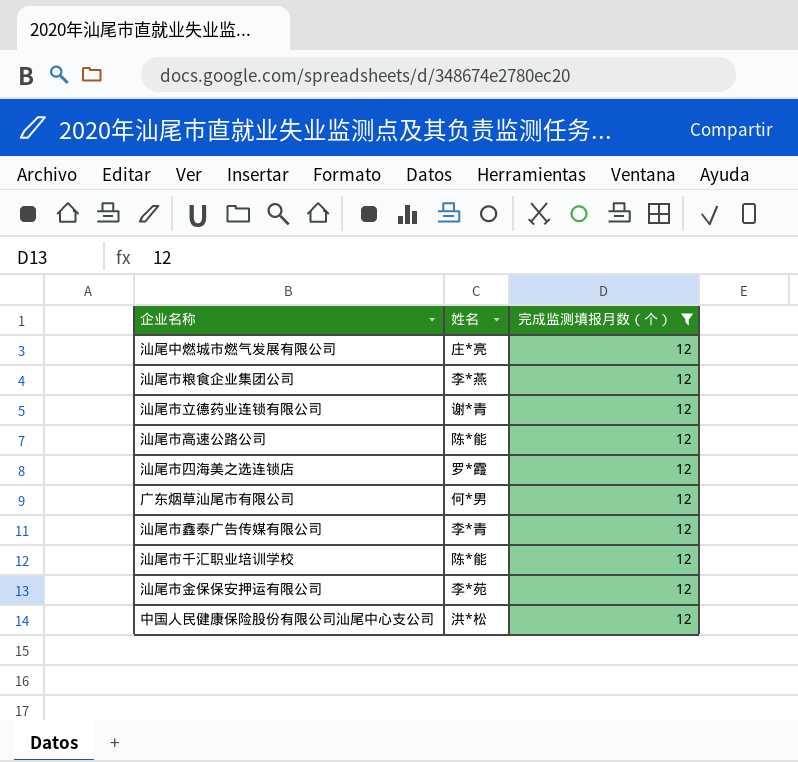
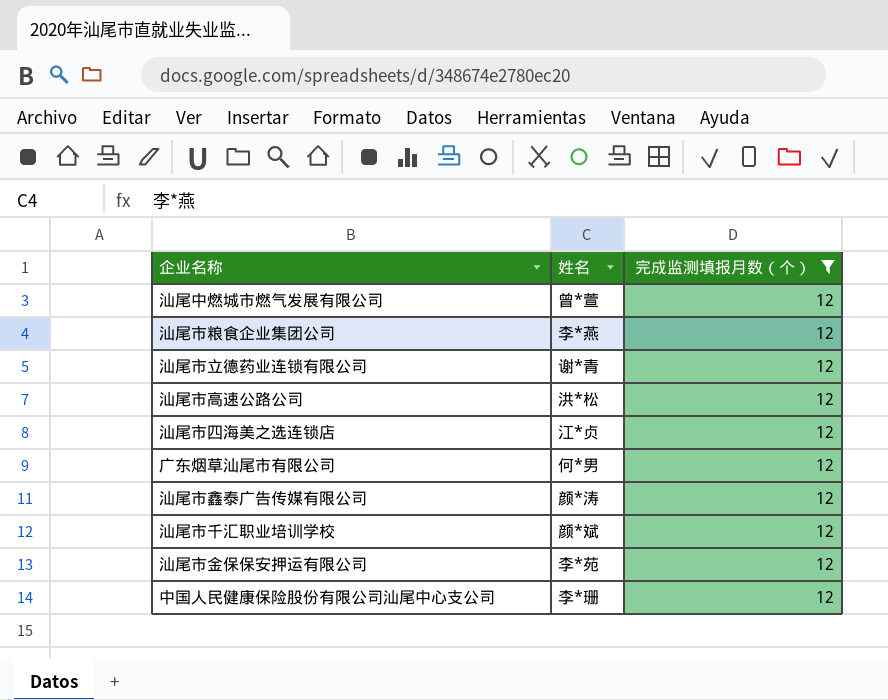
汕尾中燃城市燃气发展有限公司 | 姓名: 庄*亮 -> 曾*萱
汕尾市高速公路公司 | 姓名: 陈*能 -> 洪*松
汕尾市四海美之选连锁店 | 姓名: 罗*霞 -> 江*贞
汕尾市鑫泰广告传媒有限公司 | 姓名: 李*青 -> 颜*涛
汕尾市千汇职业培训学校 | 姓名: 陈*能 -> 颜*斌
中国人民健康保险股份有限公司汕尾中心支公司 | 姓名: 洪*松 -> 李*珊

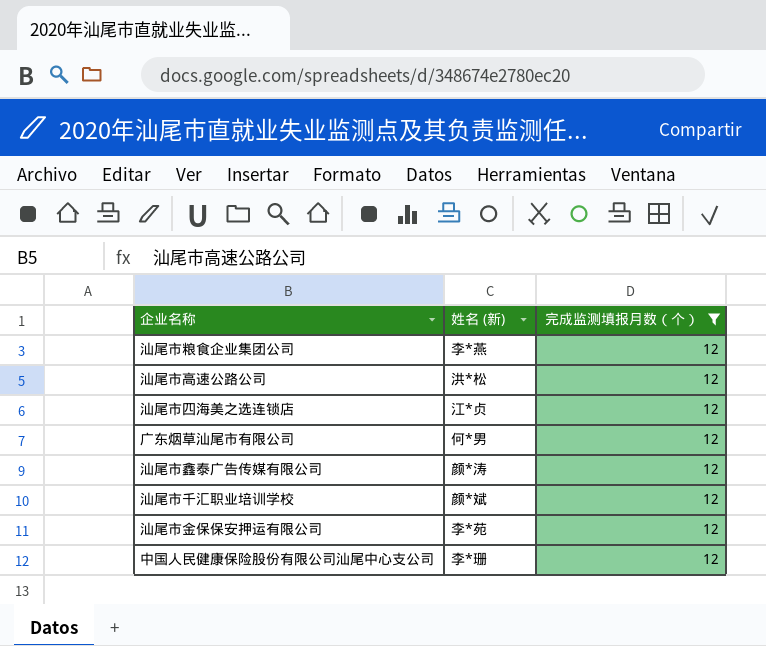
column name: 姓名 -> 姓名 (新)
row 汕尾中燃城市燃气发展有限公司: 曾*萱 | 12 -> none
row 汕尾市立德药业连锁有限公司: 谢*青 | 12 -> none

